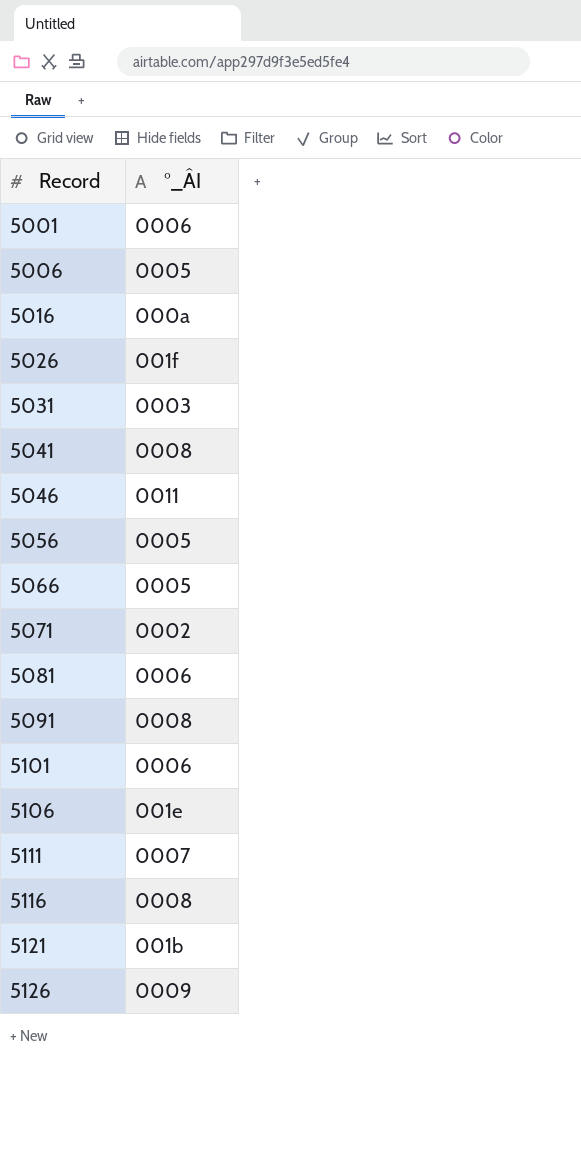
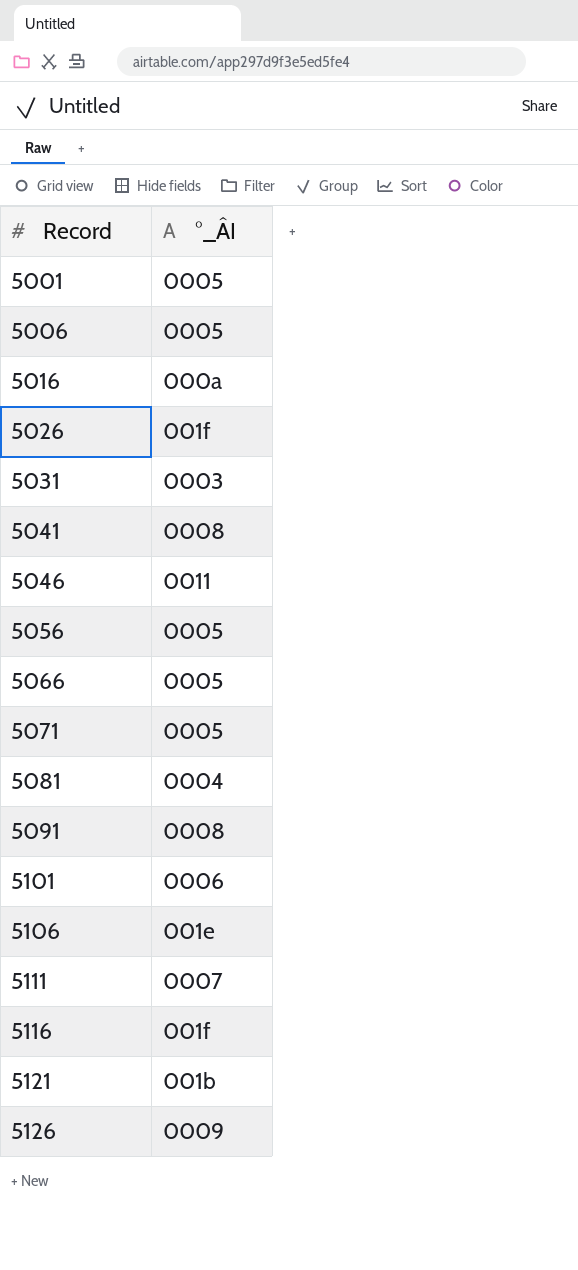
5001 | °_ÂI: 0006 -> 0005
5071 | °_ÂI: 0002 -> 0005
5081 | °_ÂI: 0006 -> 0004
5116 | °_ÂI: 0008 -> 001f

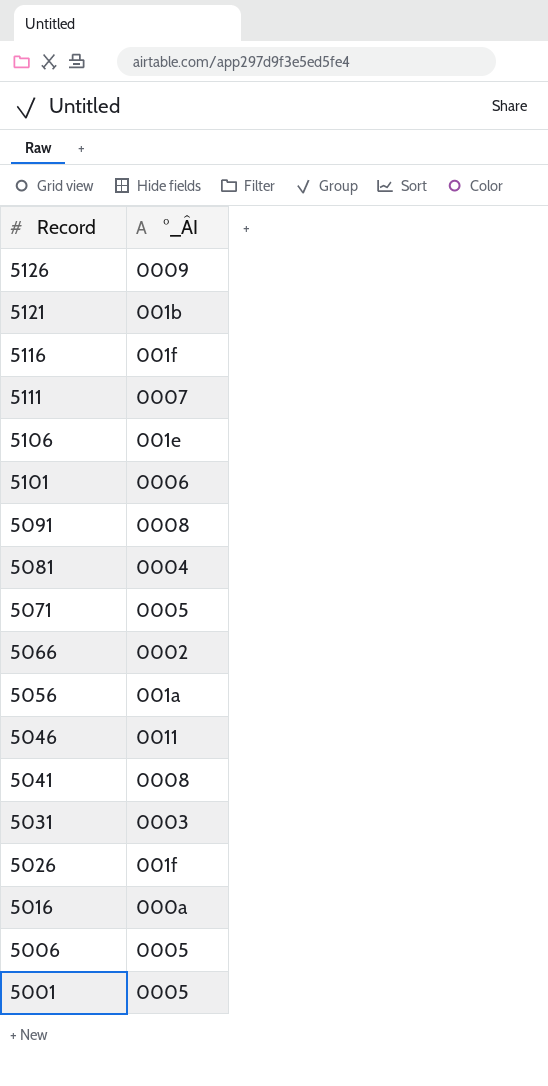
row order: Record ascending -> Record descending
5066 | °_ÂI: 0005 -> 0002
5056 | °_ÂI: 0005 -> 001a

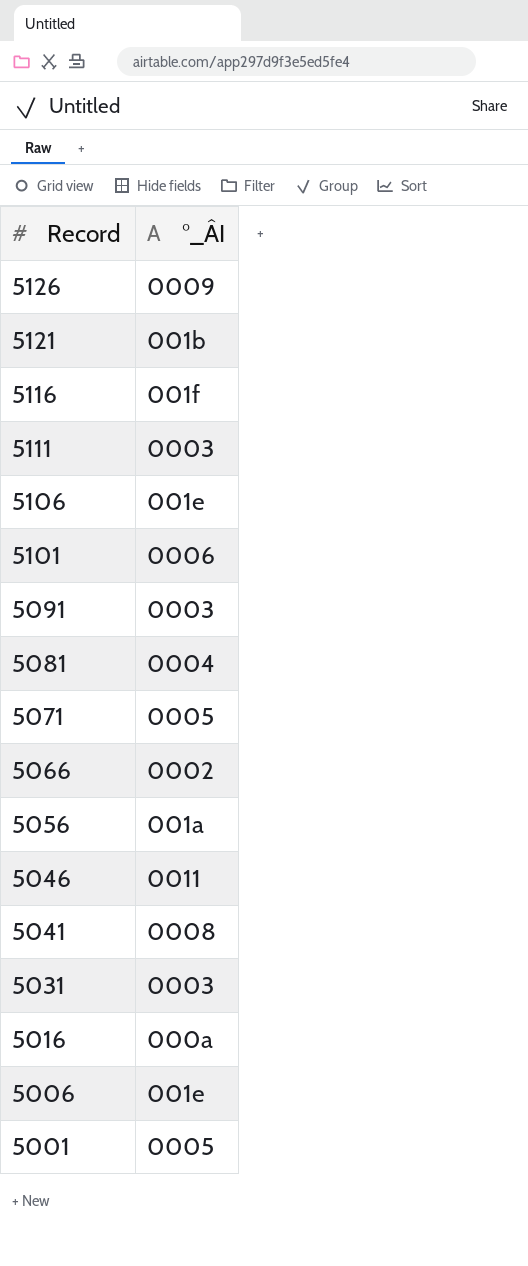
row 5026: 001f -> none
5111 | °_ÂI: 0007 -> 0003
5091 | °_ÂI: 0008 -> 0003
5006 | °_ÂI: 0005 -> 001e

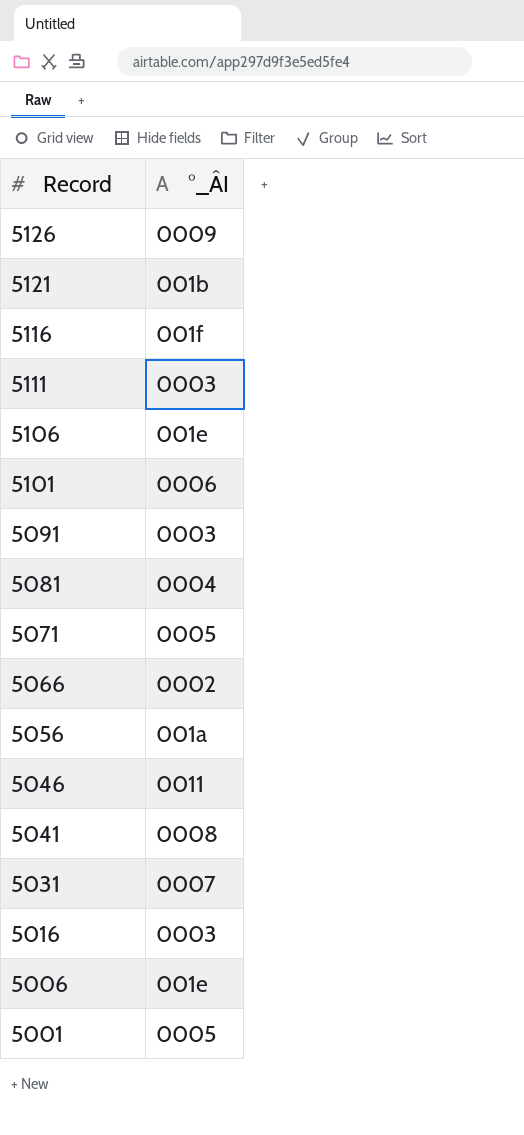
5031 | °_ÂI: 0003 -> 0007
5016 | °_ÂI: 000a -> 0003

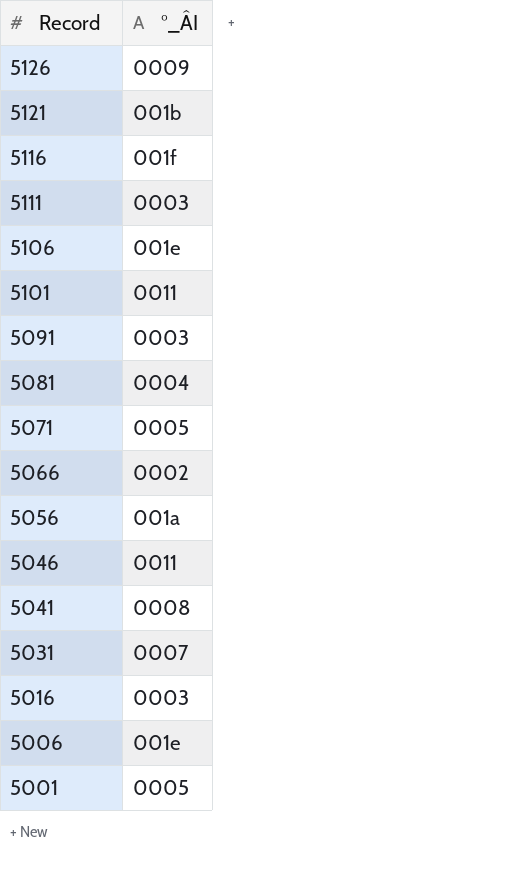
5101 | °_ÂI: 0006 -> 0011

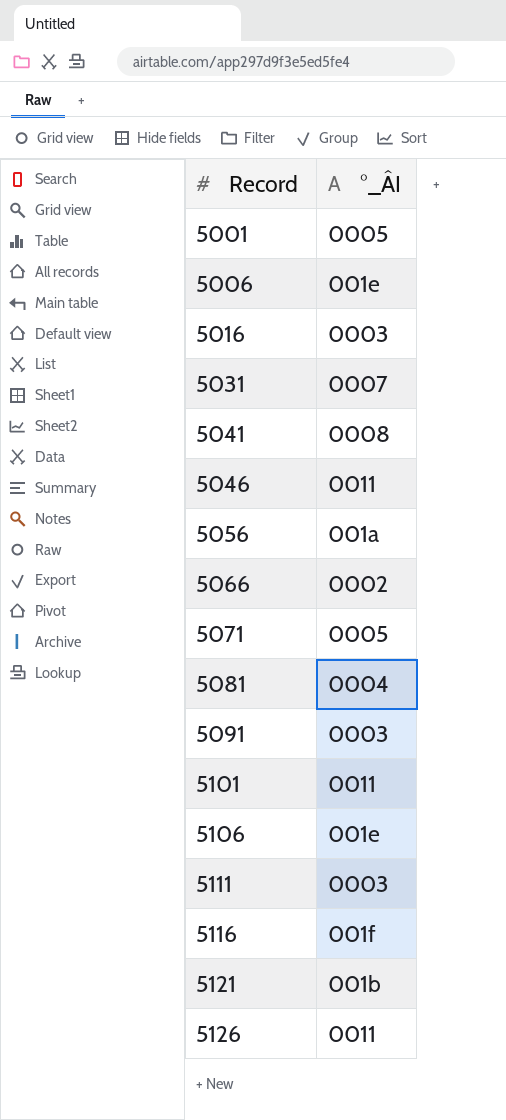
row order: Record descending -> Record ascending
5126 | °_ÂI: 0009 -> 0011

